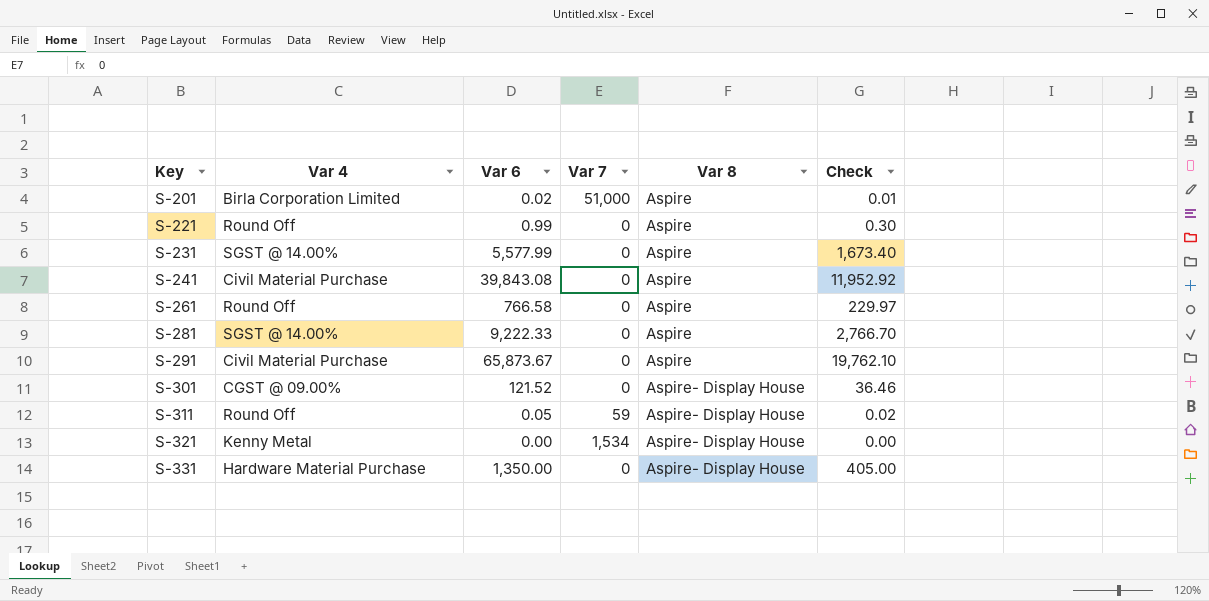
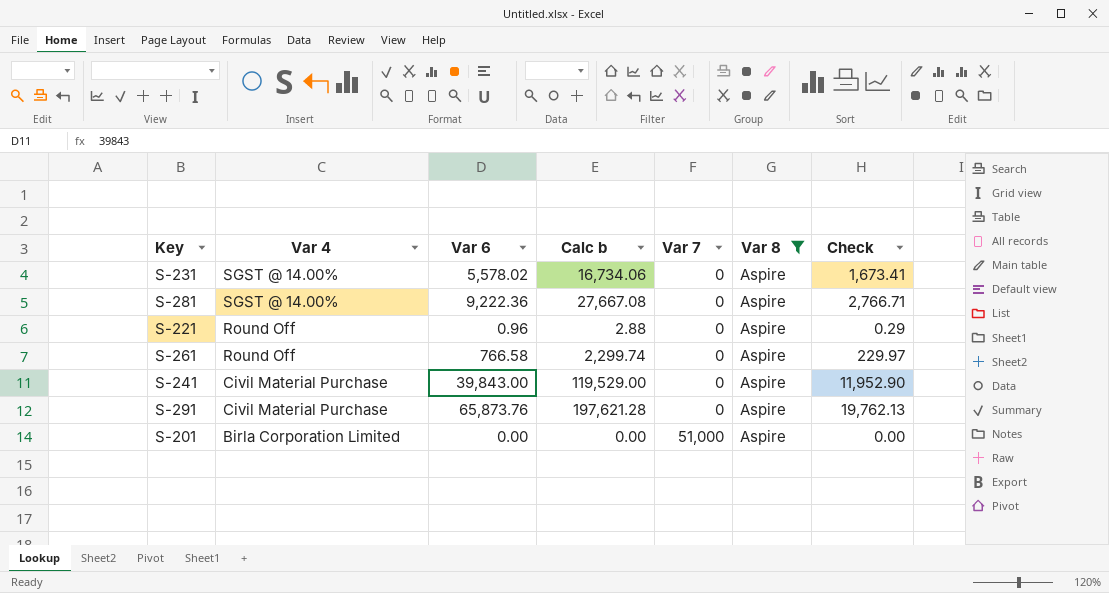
filter: none -> Var 8 = Aspire
row order: Key ascending -> Var 4 descending
column Calc b | formula: none -> [Var 6] * 3
S-231 | Var 6: 5,577.99 -> 5,578.02
S-231 | Check: 1,673.40 -> 1,673.41
S-281 | Var 6: 9,222.33 -> 9,222.36
S-281 | Check: 2,766.70 -> 2,766.71
S-221 | Var 6: 0.99 -> 0.96
S-221 | Check: 0.30 -> 0.29
S-241 | Var 6: 39,843.08 -> 39,843.00
S-241 | Check: 11,952.92 -> 11,952.90
S-291 | Var 6: 65,873.67 -> 65,873.76
S-291 | Check: 19,762.10 -> 19,762.13
S-201 | Var 6: 0.02 -> 0.00
S-201 | Check: 0.01 -> 0.00

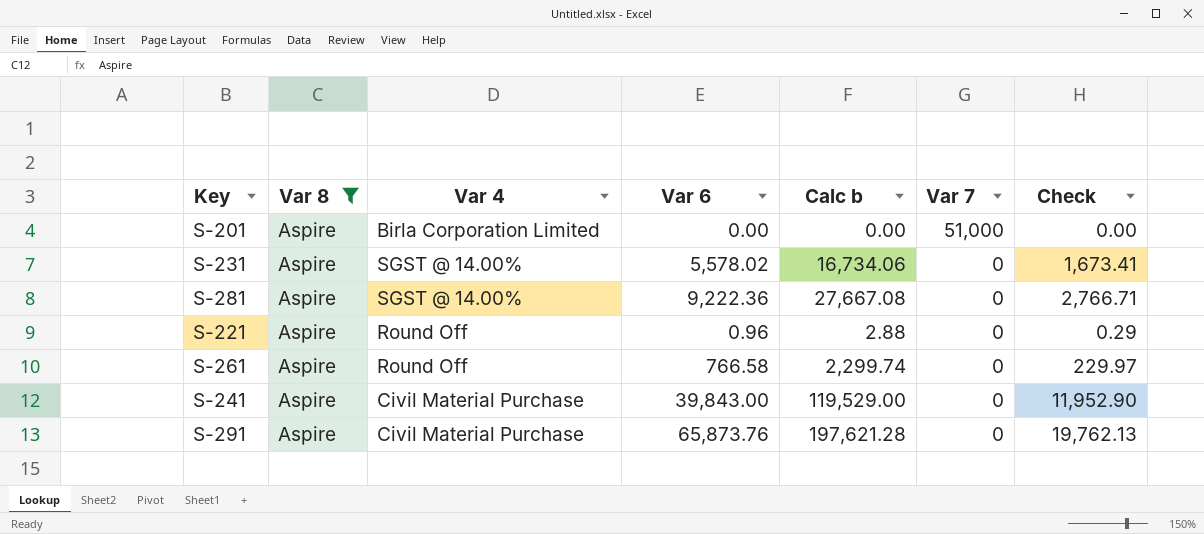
row order: Var 4 descending -> Var 7 descending
column Var 8 | position: 6 -> 2

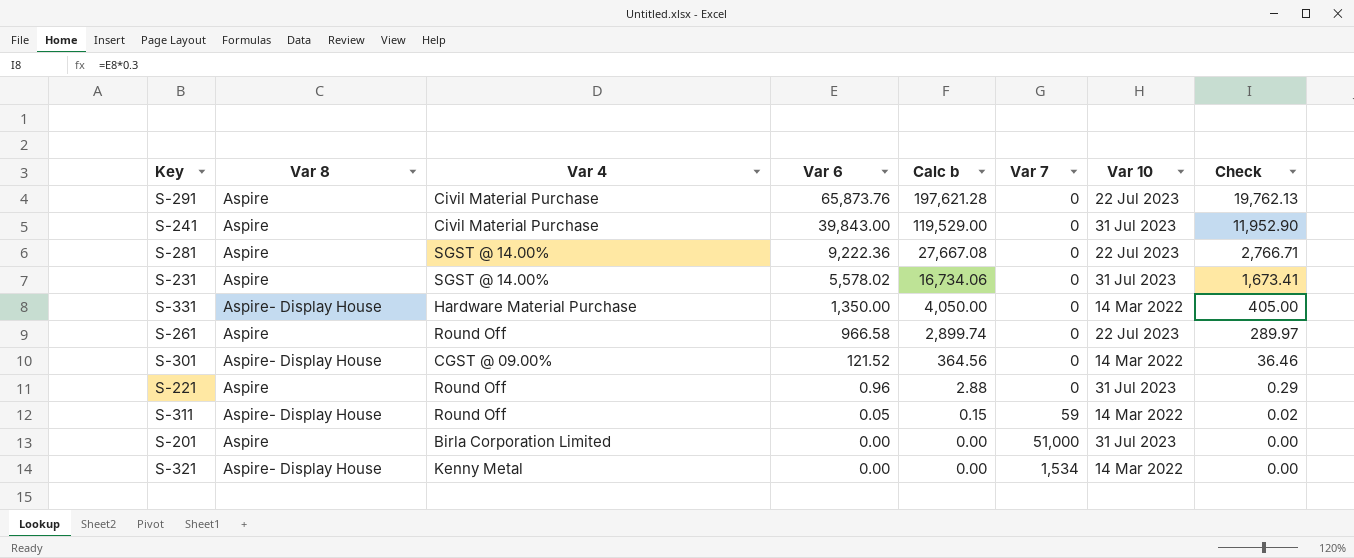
filter: Var 8 = Aspire -> none
row order: Var 7 descending -> Var 6 descending
column Var 10 | position: none -> 7
S-261 | Var 6: 766.58 -> 966.58
S-261 | Calc b: 2,299.74 -> 2,899.74
S-261 | Check: 229.97 -> 289.97

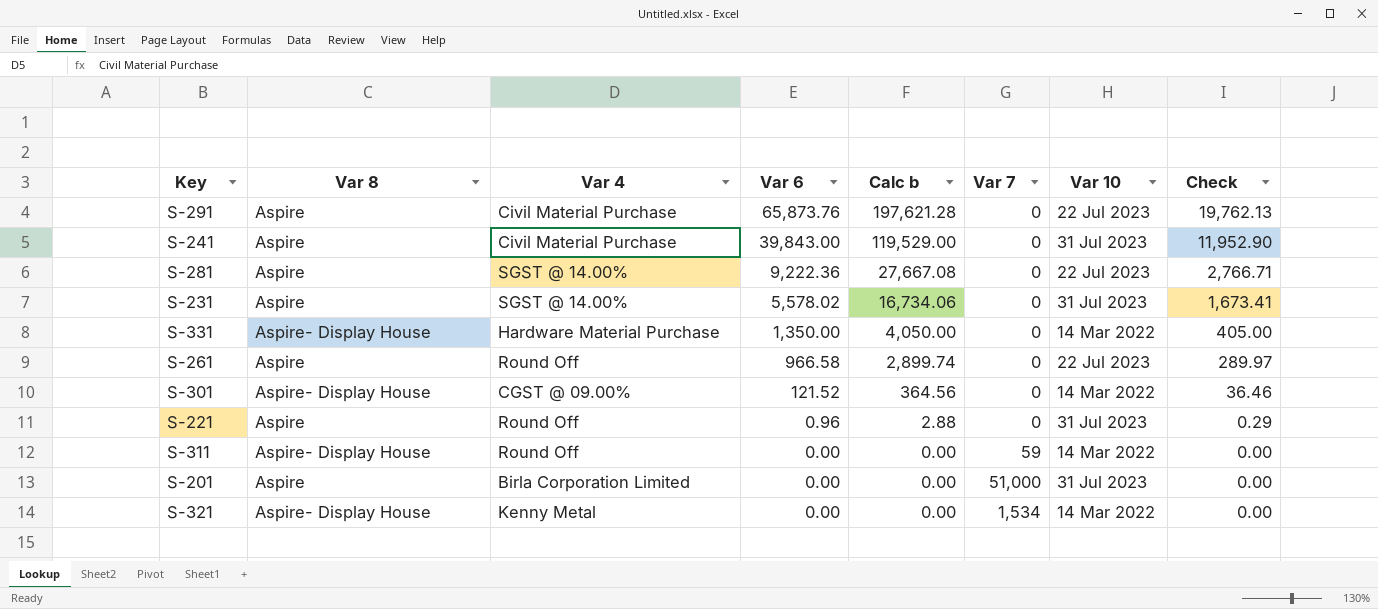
S-311 | Var 6: 0.05 -> 0.00
S-311 | Calc b: 0.15 -> 0.00
S-311 | Check: 0.02 -> 0.00

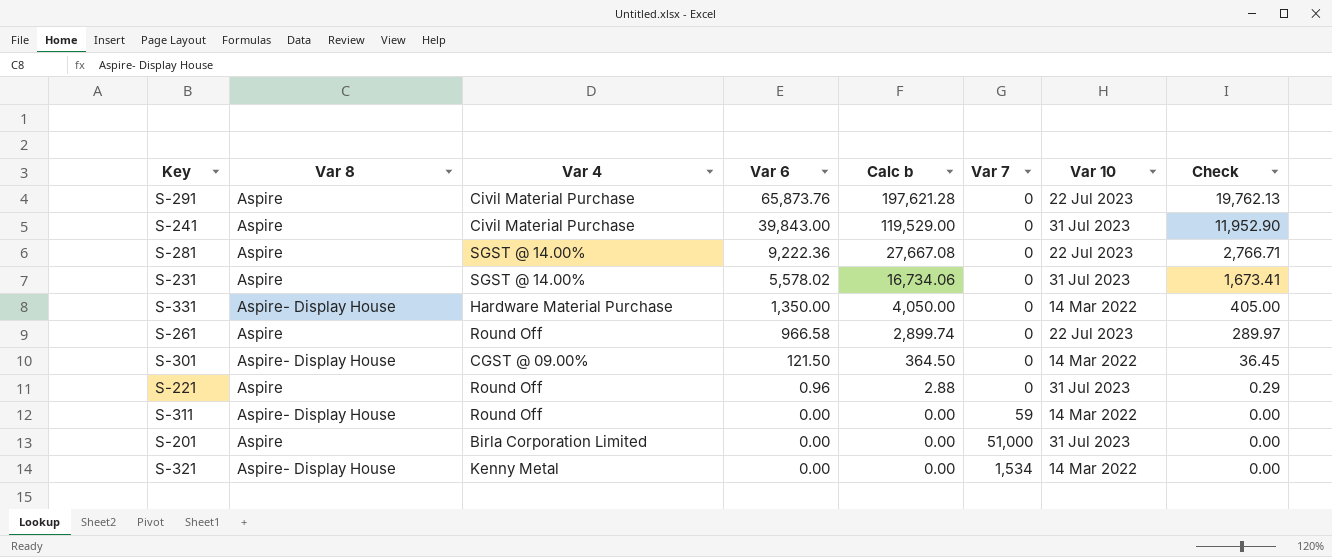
S-301 | Var 6: 121.52 -> 121.50
S-301 | Calc b: 364.56 -> 364.50
S-301 | Check: 36.46 -> 36.45

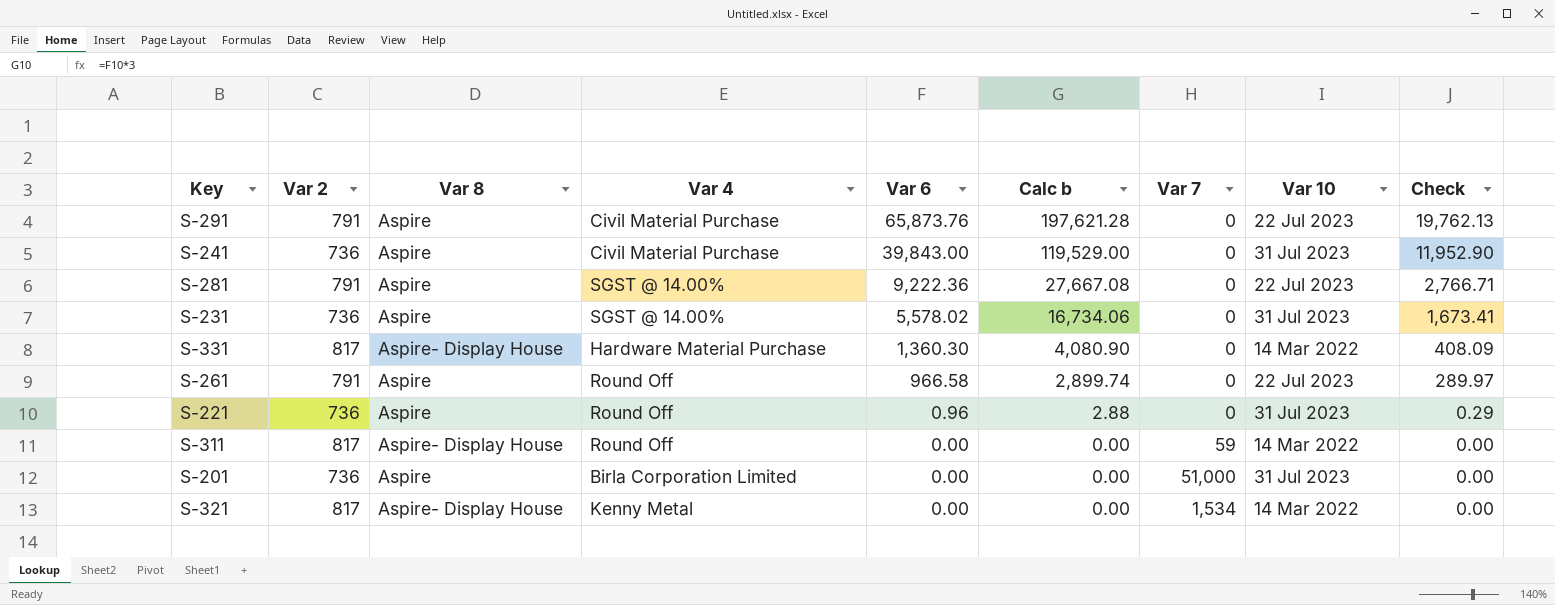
column Var 2 | position: none -> 2
row S-301: Aspire- Display House | CGST @ 09.00% | 121.50 | 364.50 | 0 | 14 Mar 2022 | 36.45 -> none
S-331 | Var 6: 1,350.00 -> 1,360.30
S-331 | Calc b: 4,050.00 -> 4,080.90
S-331 | Check: 405.00 -> 408.09

